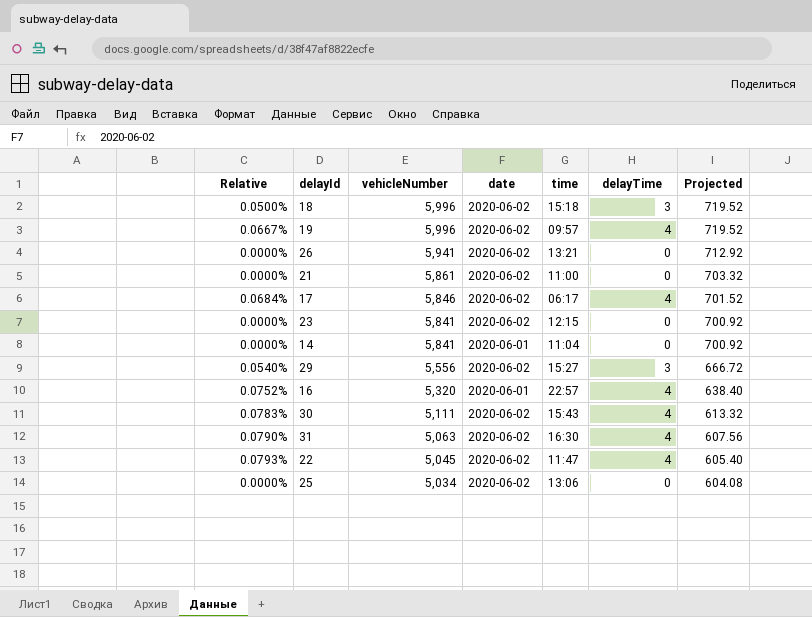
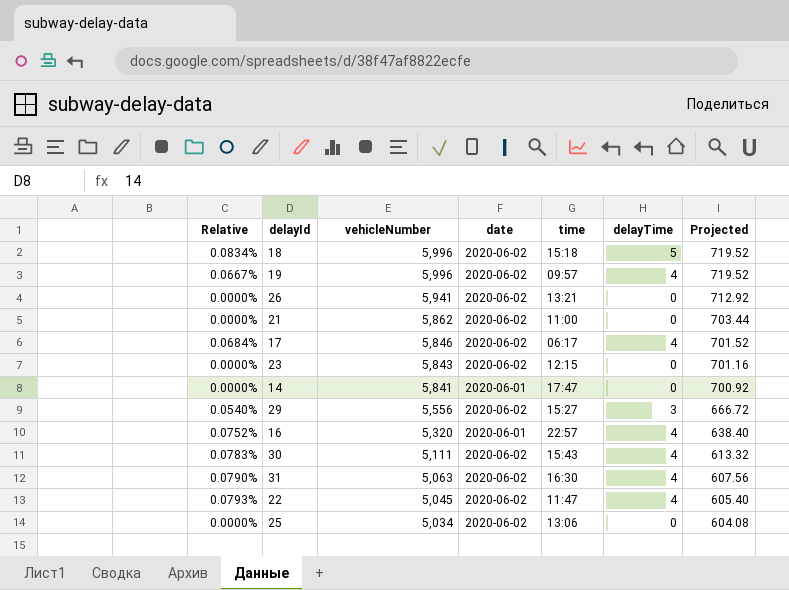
18 | Relative: 0.0500% -> 0.0834%
18 | delayTime: 3 -> 5
21 | vehicleNumber: 5,861 -> 5,862
21 | Projected: 703.32 -> 703.44
23 | vehicleNumber: 5,841 -> 5,843
23 | Projected: 700.92 -> 701.16
14 | time: 11:04 -> 17:47

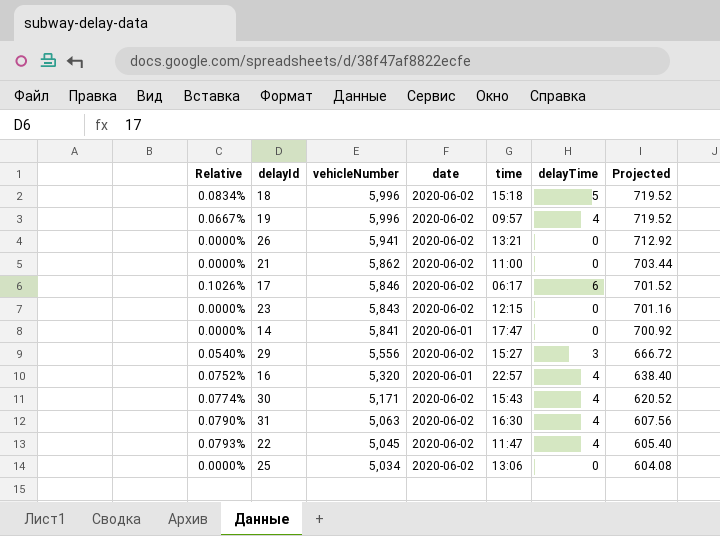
17 | Relative: 0.0684% -> 0.1026%
17 | delayTime: 4 -> 6
30 | Relative: 0.0783% -> 0.0774%
30 | vehicleNumber: 5,111 -> 5,171
30 | Projected: 613.32 -> 620.52

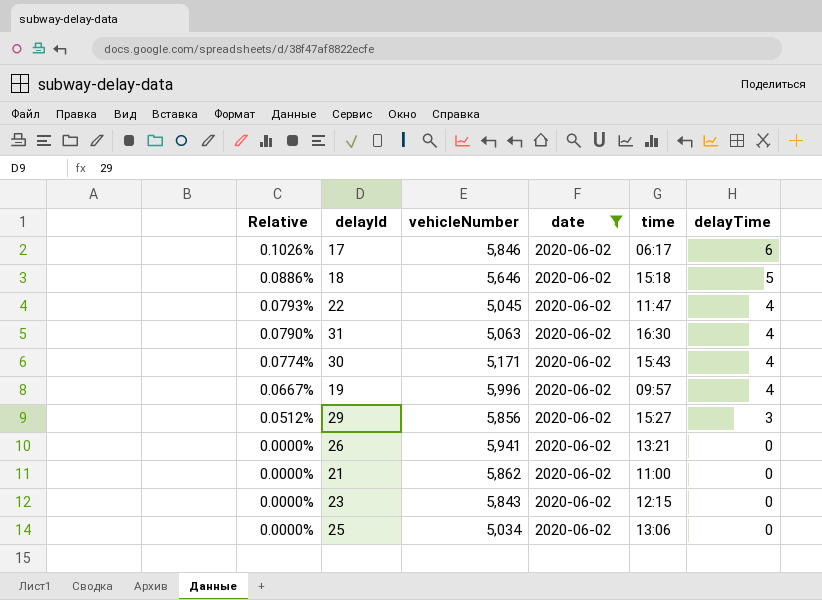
filter: none -> date = 2020-06-02
row order: vehicleNumber descending -> Relative descending
column Projected | formula: [vehicleNumber] * 0.12 -> none
18 | Relative: 0.0834% -> 0.0886%
18 | vehicleNumber: 5,996 -> 5,646
29 | Relative: 0.0540% -> 0.0512%
29 | vehicleNumber: 5,556 -> 5,856

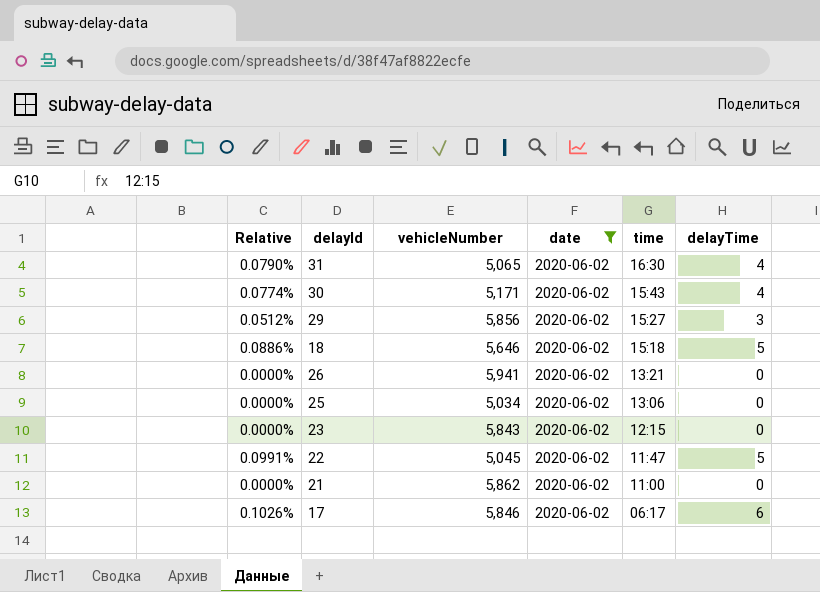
row order: Relative descending -> time descending
row 19: 0.0667% | 5,996 | 2020-06-02 | 09:57 | 4 -> none
31 | vehicleNumber: 5,063 -> 5,065
22 | Relative: 0.0793% -> 0.0991%
22 | delayTime: 4 -> 5

